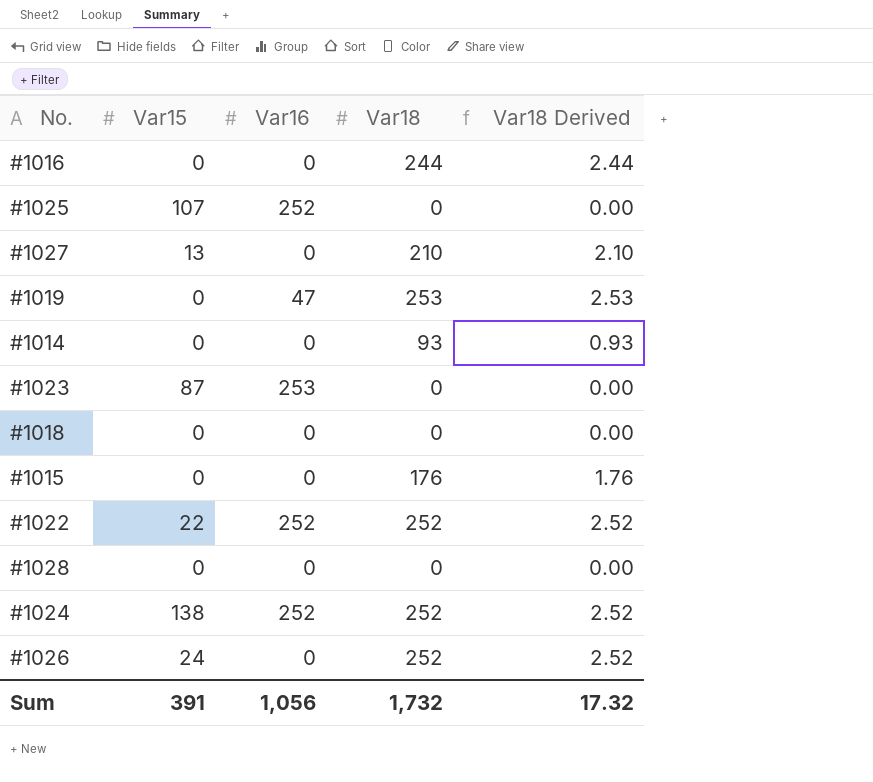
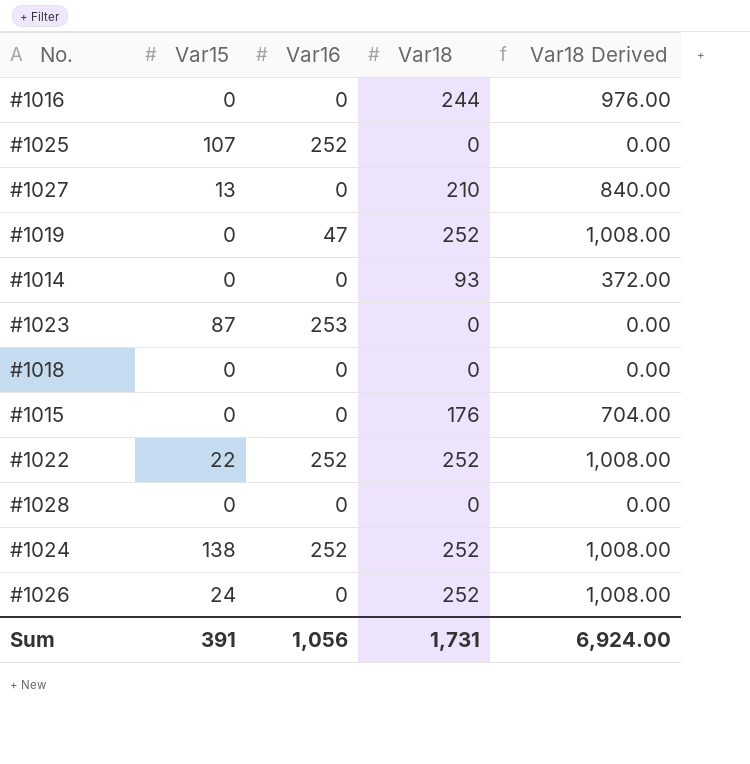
column Var18 Derived | formula: [Var18] * 0.01 -> [Var18] * 4
#1019 | Var18: 253 -> 252
Sum | Var18: 1,732 -> 1,731
Sum | Var18 Derived: 17.32 -> 6,924.00

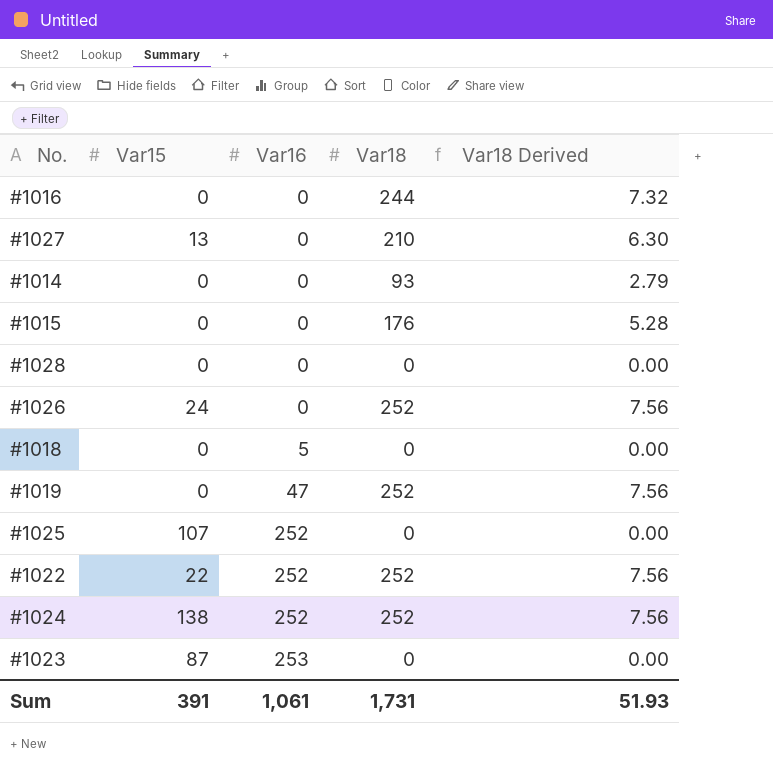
row order: none -> Var16 ascending
column Var18 Derived | formula: [Var18] * 4 -> [Var18] * 0.03
#1018 | Var16: 0 -> 5
Sum | Var16: 1,056 -> 1,061
Sum | Var18 Derived: 6,924.00 -> 51.93

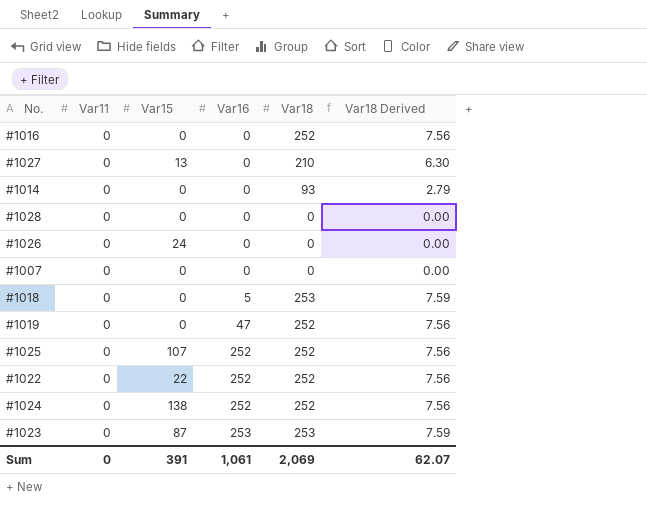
column Var11 | position: none -> 2
row #1015: 0 | 0 | 176 | 5.28 -> none
#1016 | Var18: 244 -> 252
#1016 | Var18 Derived: 7.32 -> 7.56
#1026 | Var18: 252 -> 0
#1026 | Var18 Derived: 7.56 -> 0.00
row #1007: none -> 0 | 0 | 0 | 0 | 0.00
#1018 | Var18: 0 -> 253
#1018 | Var18 Derived: 0.00 -> 7.59
#1025 | Var18: 0 -> 252
#1025 | Var18 Derived: 0.00 -> 7.56
#1023 | Var18: 0 -> 253
#1023 | Var18 Derived: 0.00 -> 7.59
Sum | Var18: 1,731 -> 2,069
Sum | Var18 Derived: 51.93 -> 62.07

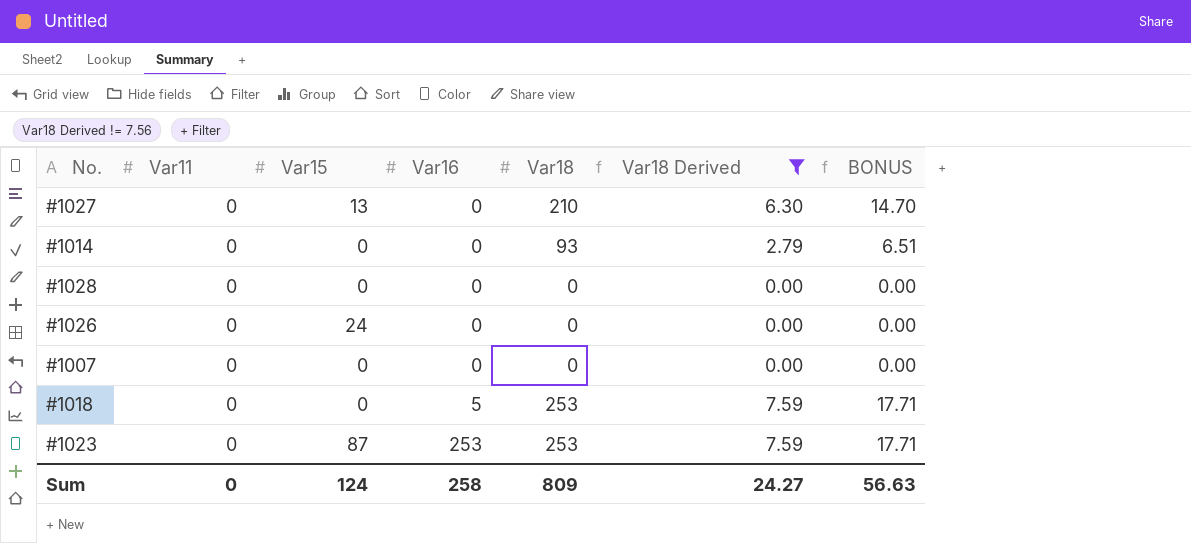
filter: none -> Var18 Derived != 7.56
column BONUS | formula: none -> [Var18] * 0.07
Sum | Var15: 391 -> 124
Sum | Var16: 1,061 -> 258
Sum | Var18: 2,069 -> 809
Sum | Var18 Derived: 62.07 -> 24.27

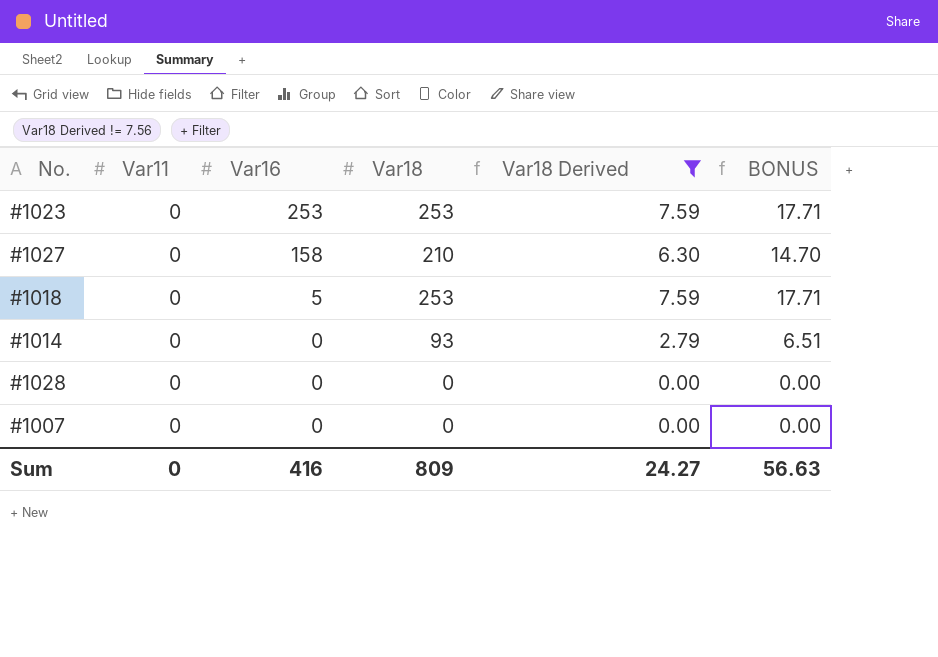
row order: Var16 ascending -> Var16 descending
column Var15 | position: 3 -> none
row #1026: 0 | 24 | 0 | 0 | 0.00 | 0.00 -> none
#1027 | Var16: 0 -> 158
Sum | Var16: 258 -> 416

